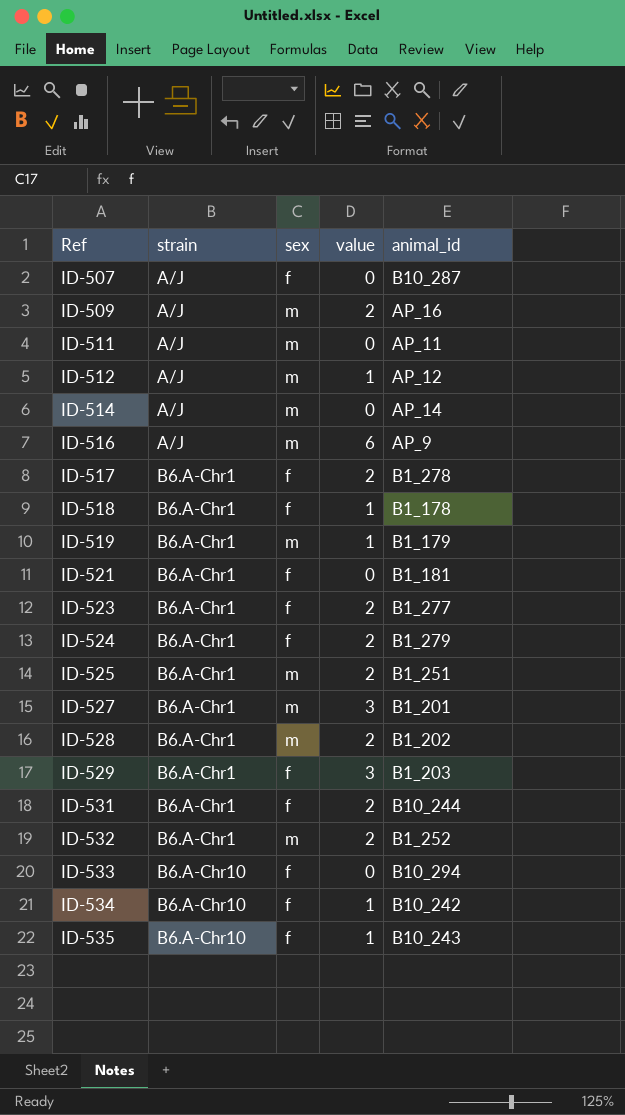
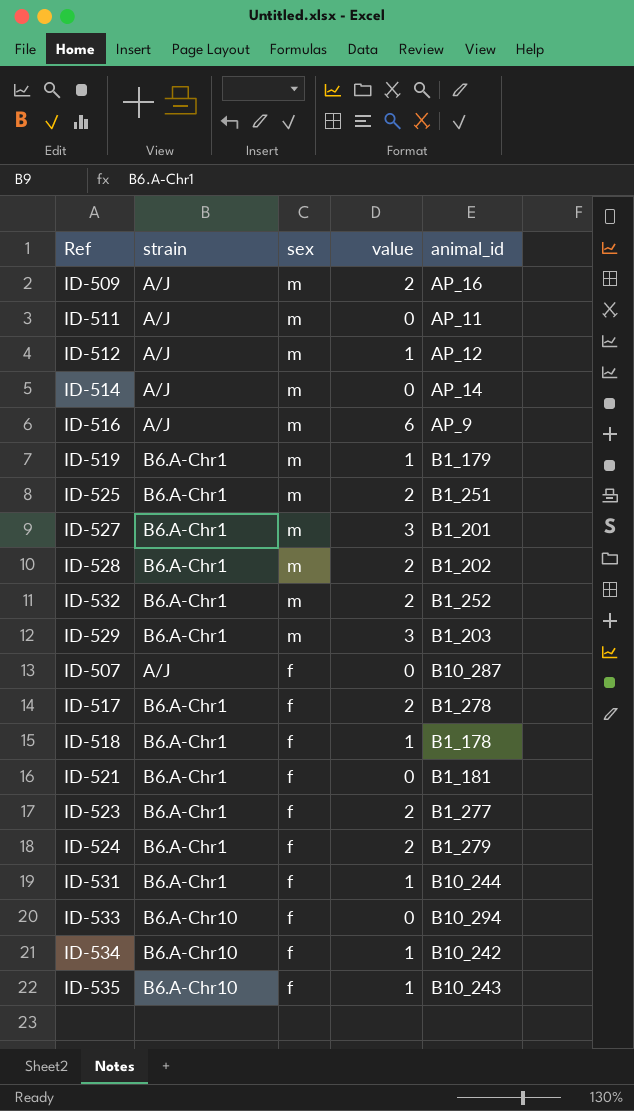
row order: Ref ascending -> sex descending
ID-529 | sex: f -> m
ID-531 | value: 2 -> 1

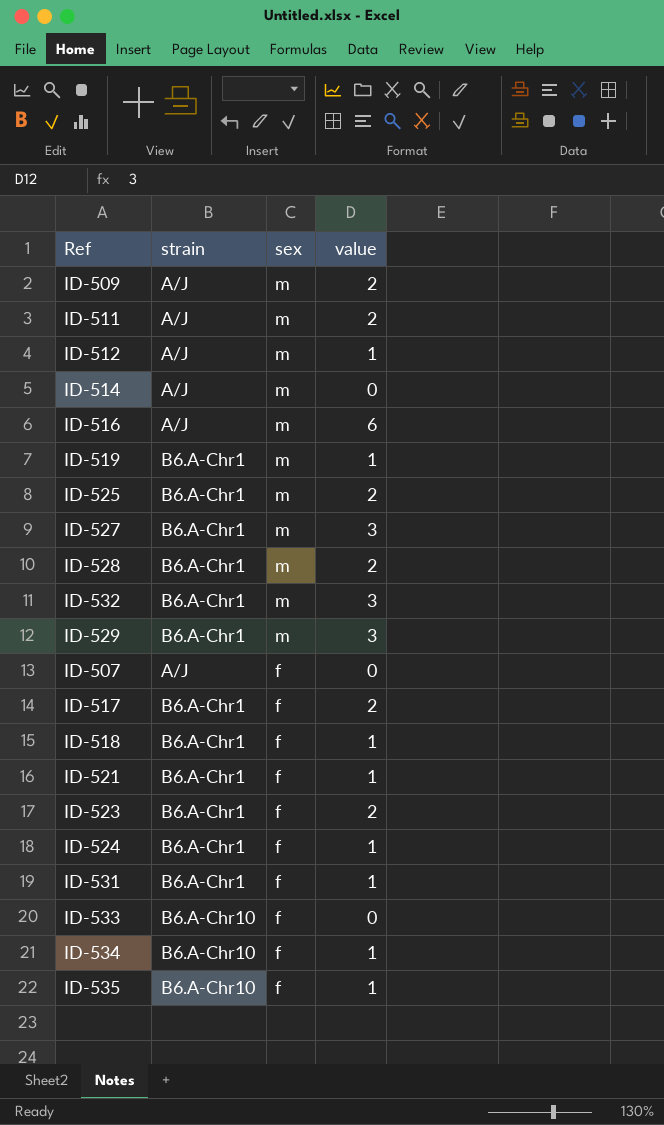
column animal_id | position: 5 -> none
ID-511 | value: 0 -> 2
ID-532 | value: 2 -> 3
ID-521 | value: 0 -> 1
ID-524 | value: 2 -> 1

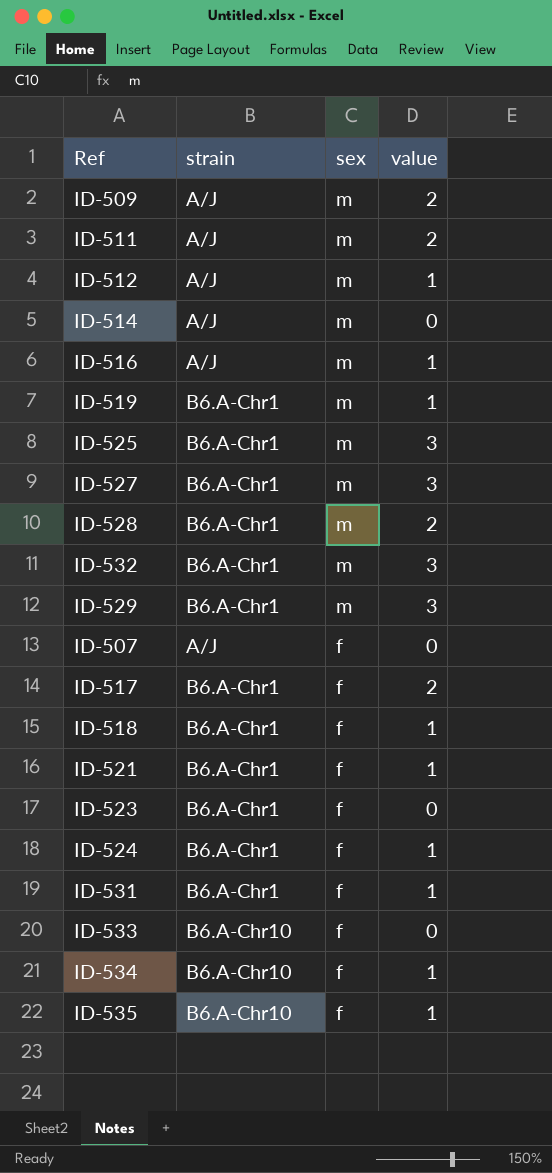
ID-516 | value: 6 -> 1
ID-525 | value: 2 -> 3
ID-523 | value: 2 -> 0

